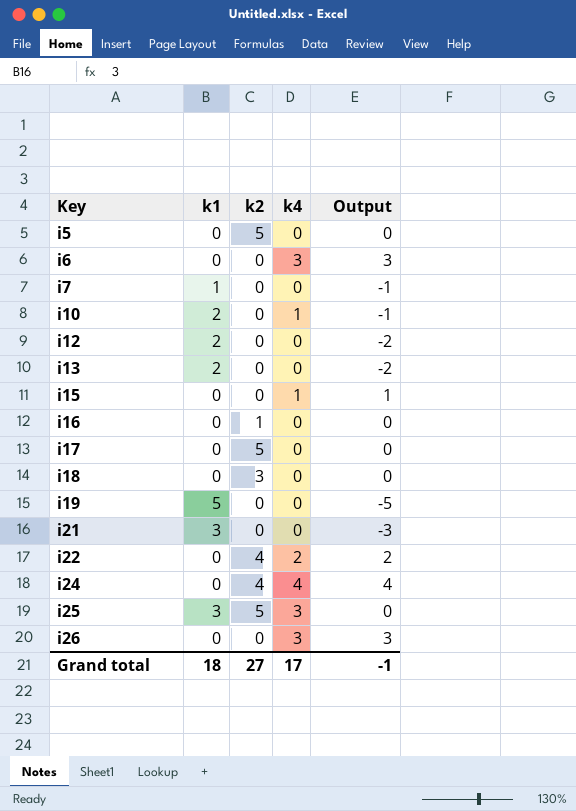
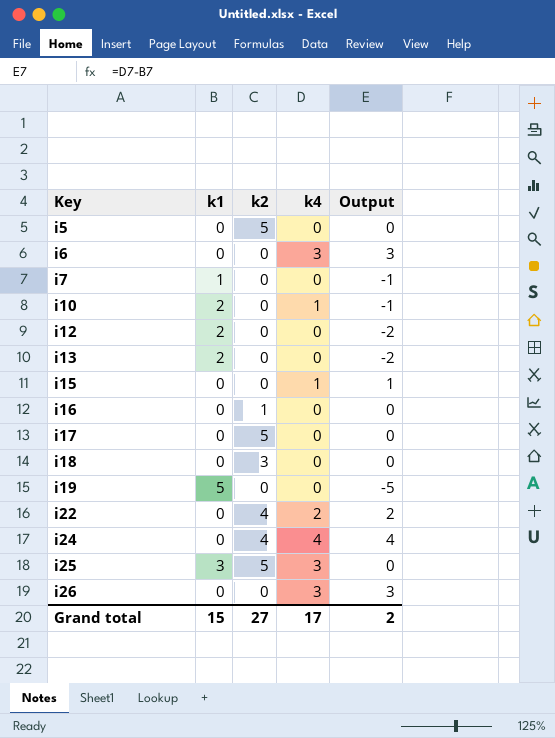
row i21: 3 | 0 | 0 | -3 -> none
Grand total | k1: 18 -> 15
Grand total | Output: -1 -> 2

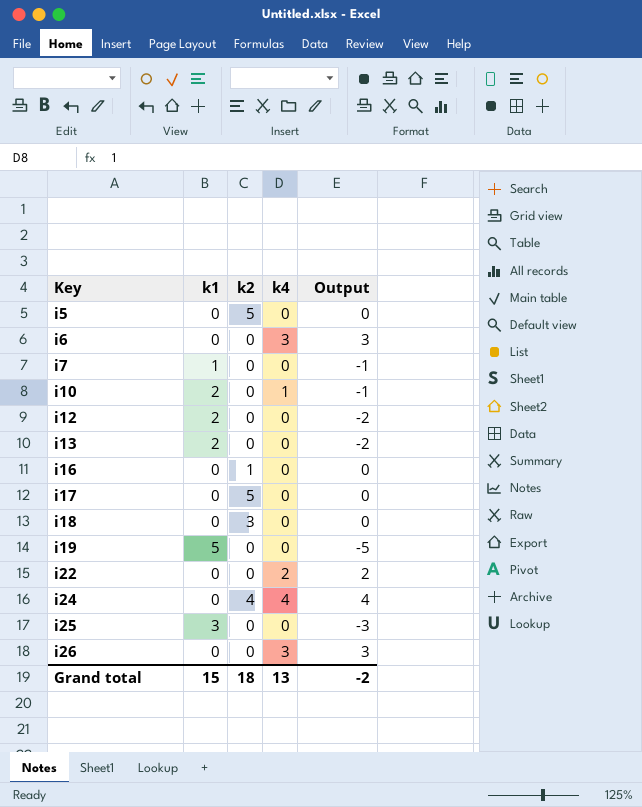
row i15: 0 | 0 | 1 | 1 -> none
i22 | k2: 4 -> 0
i25 | k2: 5 -> 0
i25 | k4: 3 -> 0
i25 | Output: 0 -> -3
Grand total | k2: 27 -> 18
Grand total | k4: 17 -> 13
Grand total | Output: 2 -> -2

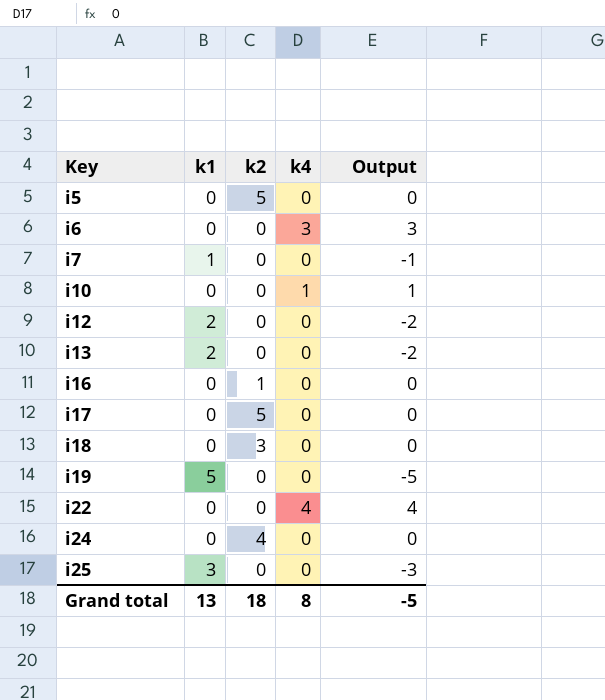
row i26: 0 | 0 | 3 | 3 -> none
i10 | k1: 2 -> 0
i10 | Output: -1 -> 1
i22 | k4: 2 -> 4
i22 | Output: 2 -> 4
i24 | k4: 4 -> 0
i24 | Output: 4 -> 0
Grand total | k1: 15 -> 13
Grand total | k4: 13 -> 8
Grand total | Output: -2 -> -5

